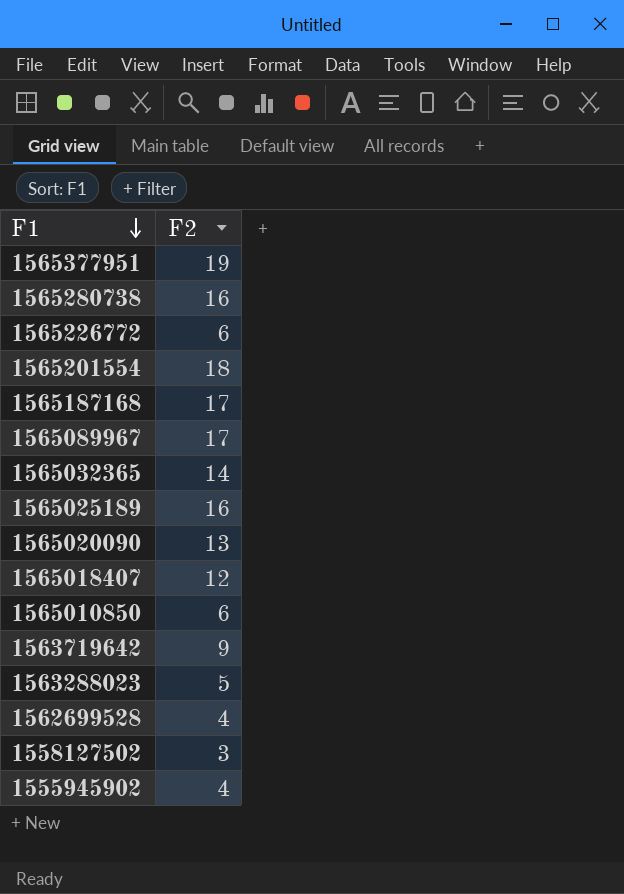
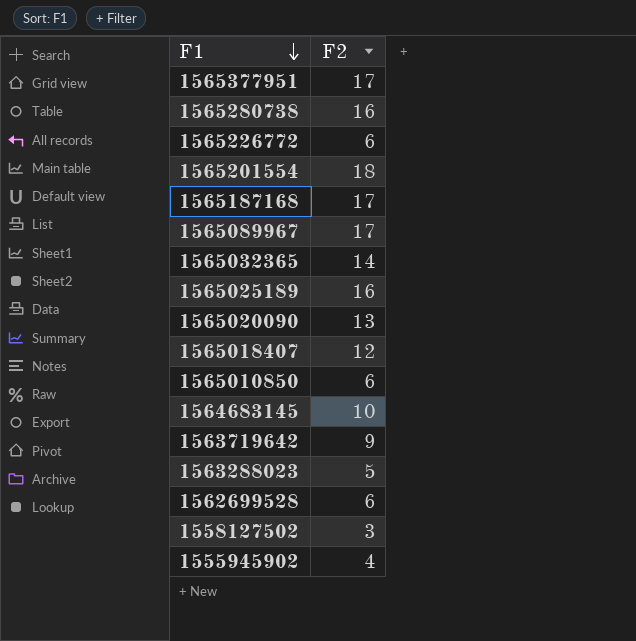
1565377951 | F2: 19 -> 17
row 1564683145: none -> 10
1562699528 | F2: 4 -> 6

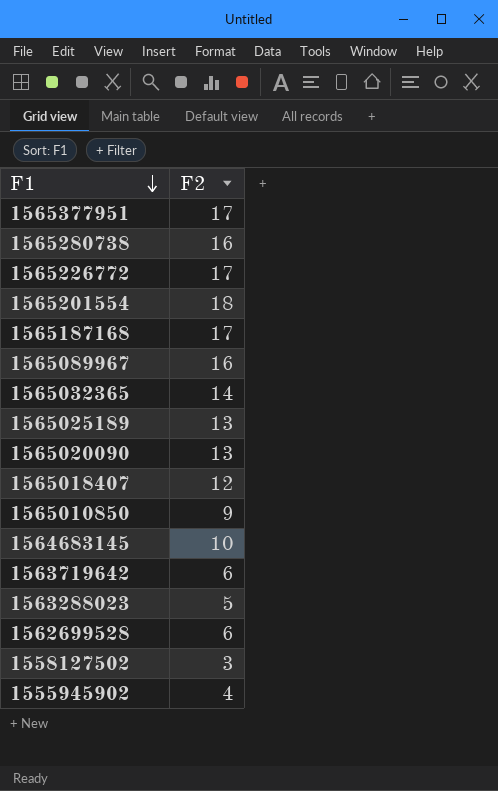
1565226772 | F2: 6 -> 17
1565089967 | F2: 17 -> 16
1565025189 | F2: 16 -> 13
1565010850 | F2: 6 -> 9
1563719642 | F2: 9 -> 6

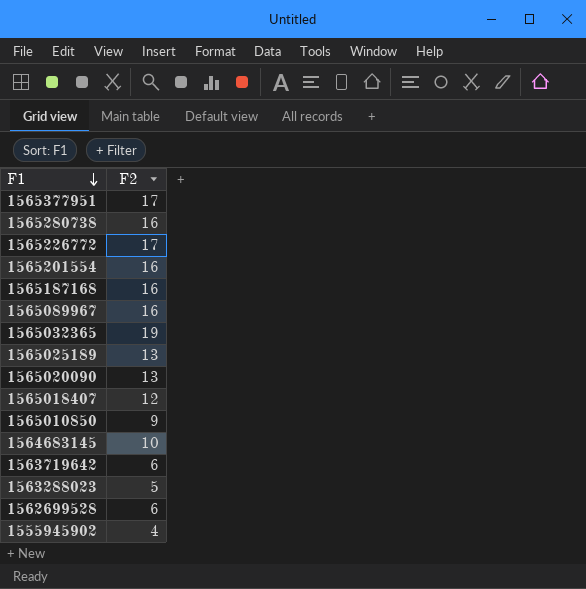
row 1558127502: 3 -> none
1565201554 | F2: 18 -> 16
1565187168 | F2: 17 -> 16
1565032365 | F2: 14 -> 19

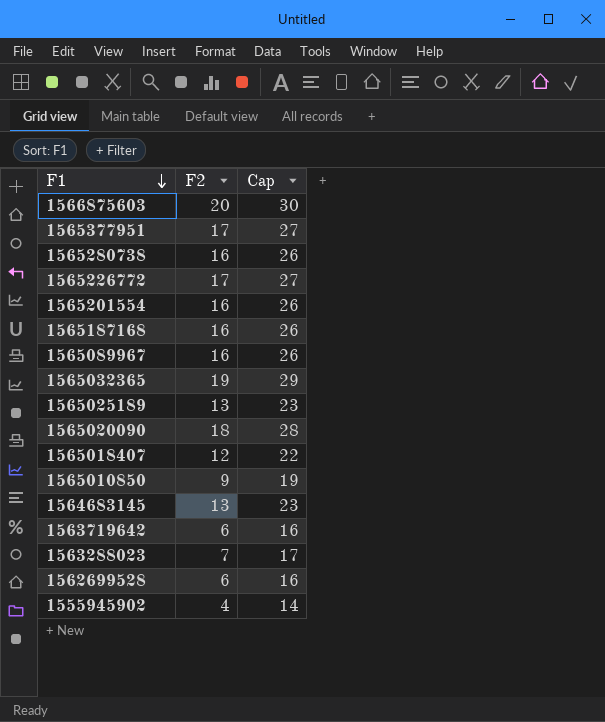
column Cap | formula: none -> [F2] + 10
row 1566875603: none -> 20 | 30
1565020090 | F2: 13 -> 18
1564683145 | F2: 10 -> 13
1563288023 | F2: 5 -> 7

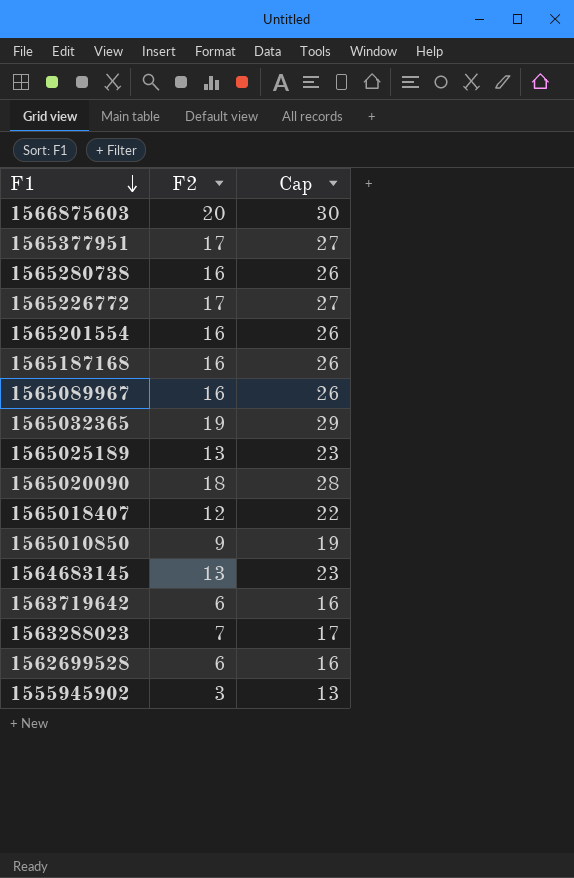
1555945902 | F2: 4 -> 3
1555945902 | Cap: 14 -> 13

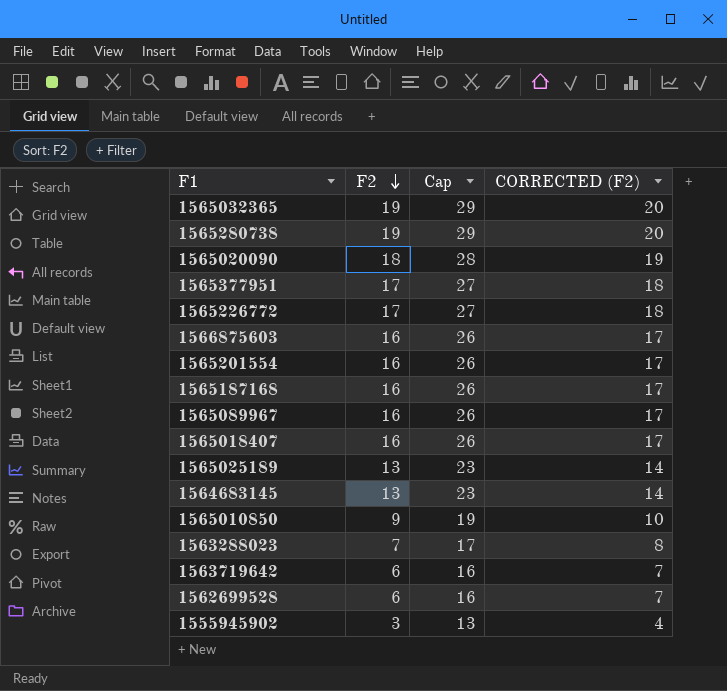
row order: F1 descending -> F2 descending
column CORRECTED (F2) | formula: none -> [F2] + 1
1565280738 | F2: 16 -> 19
1565280738 | Cap: 26 -> 29
1566875603 | F2: 20 -> 16
1566875603 | Cap: 30 -> 26
1565018407 | F2: 12 -> 16
1565018407 | Cap: 22 -> 26

